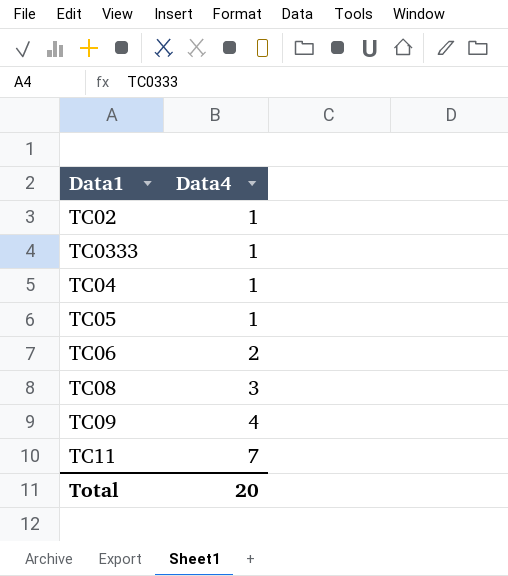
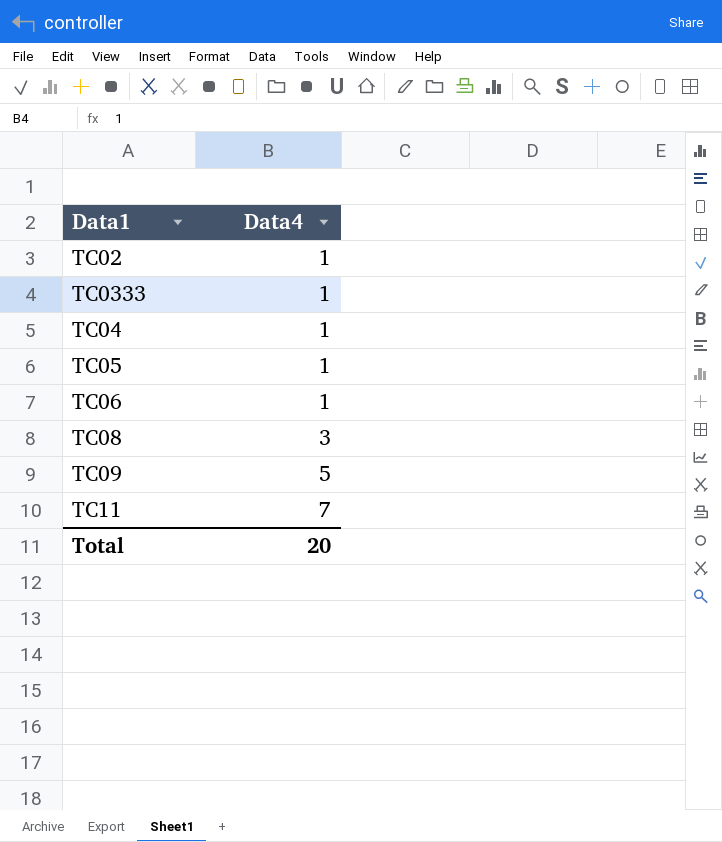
TC06 | Data4: 2 -> 1
TC09 | Data4: 4 -> 5

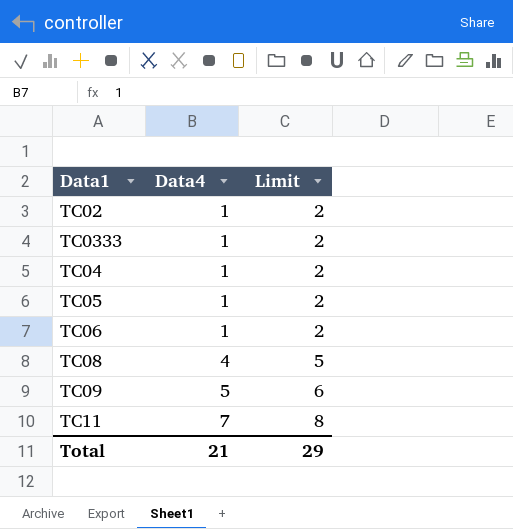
column Limit | formula: none -> [Data4] + 1
TC08 | Data4: 3 -> 4
Total | Data4: 20 -> 21

